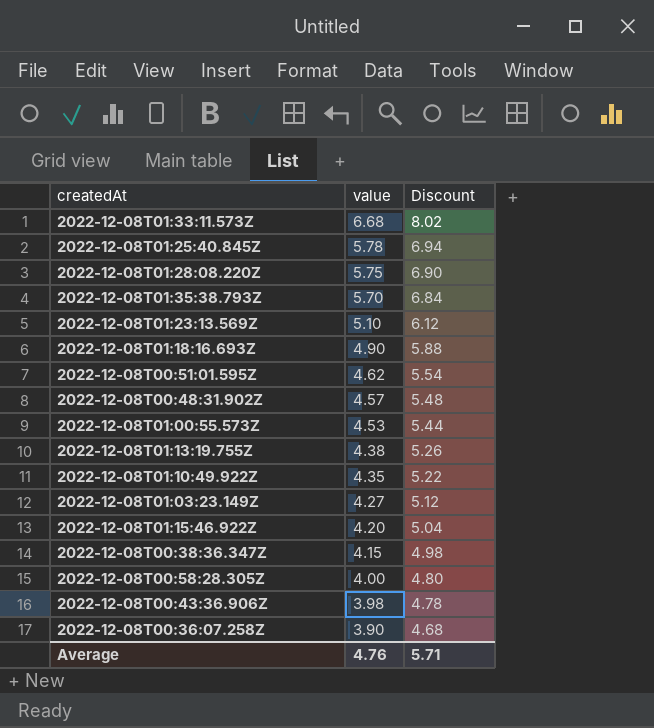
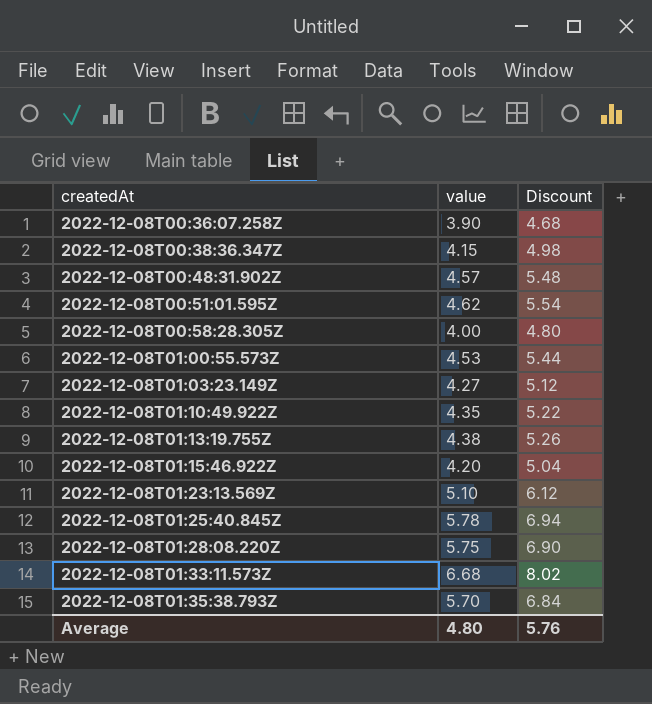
row order: value descending -> createdAt ascending
row 2022-12-08T01:18:16.693Z: 4.90 | 5.88 -> none
row 2022-12-08T00:43:36.906Z: 3.98 | 4.78 -> none
Average | value: 4.76 -> 4.80
Average | Discount: 5.71 -> 5.76

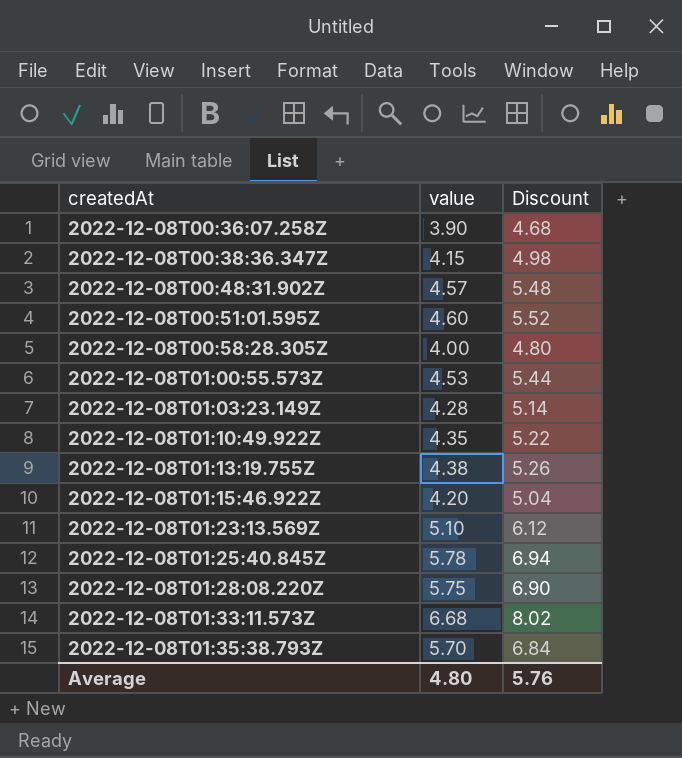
2022-12-08T00:51:01.595Z | value: 4.62 -> 4.60
2022-12-08T00:51:01.595Z | Discount: 5.54 -> 5.52
2022-12-08T01:03:23.149Z | value: 4.27 -> 4.28
2022-12-08T01:03:23.149Z | Discount: 5.12 -> 5.14

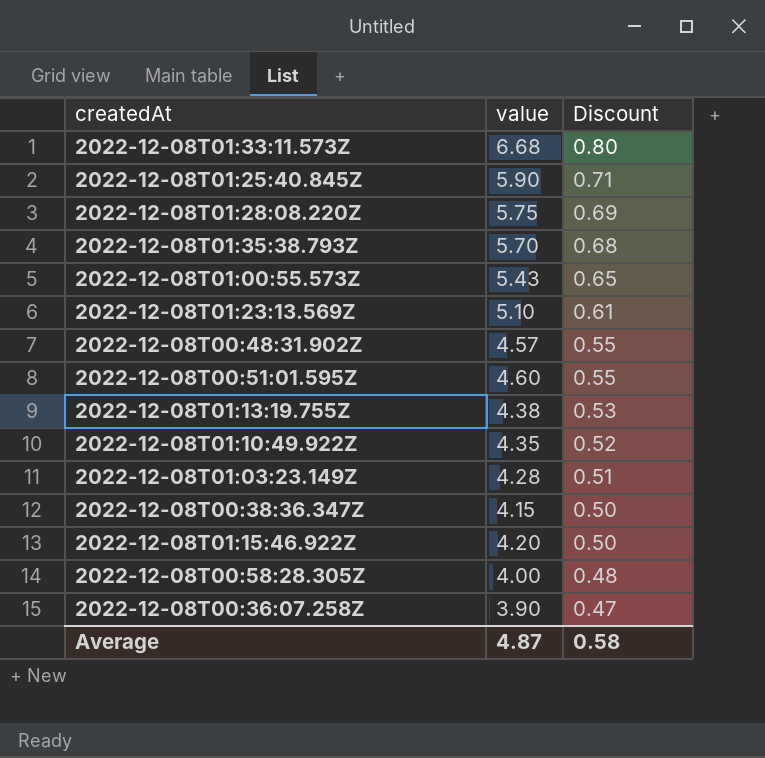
row order: createdAt ascending -> Discount descending
column Discount | formula: [value] * 1.2 -> [value] * 0.12
2022-12-08T01:25:40.845Z | value: 5.78 -> 5.90
2022-12-08T01:00:55.573Z | value: 4.53 -> 5.43
Average | value: 4.80 -> 4.87
Average | Discount: 5.76 -> 0.58

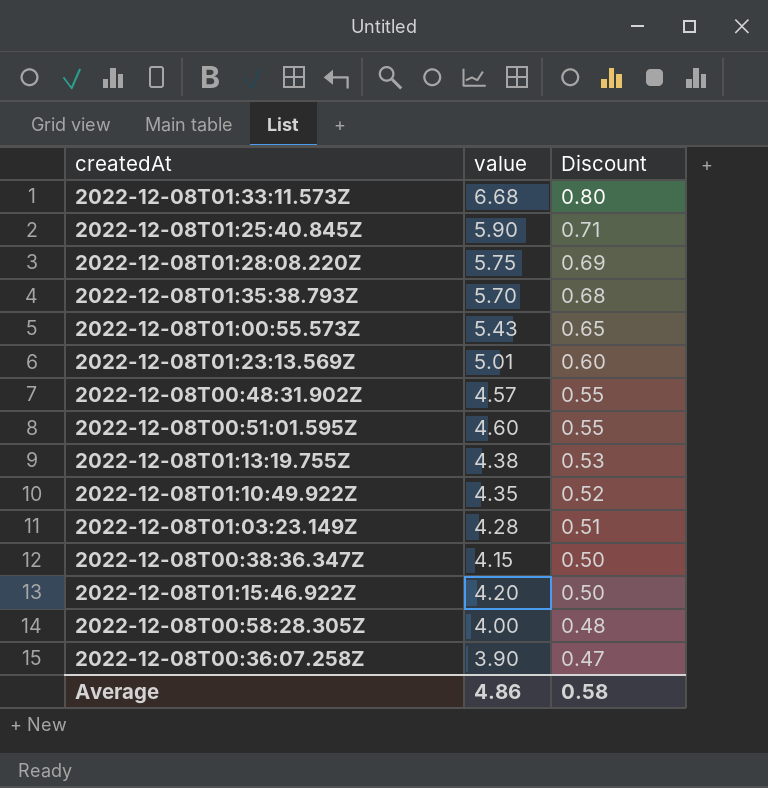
2022-12-08T01:23:13.569Z | value: 5.10 -> 5.01
2022-12-08T01:23:13.569Z | Discount: 0.61 -> 0.60
Average | value: 4.87 -> 4.86

